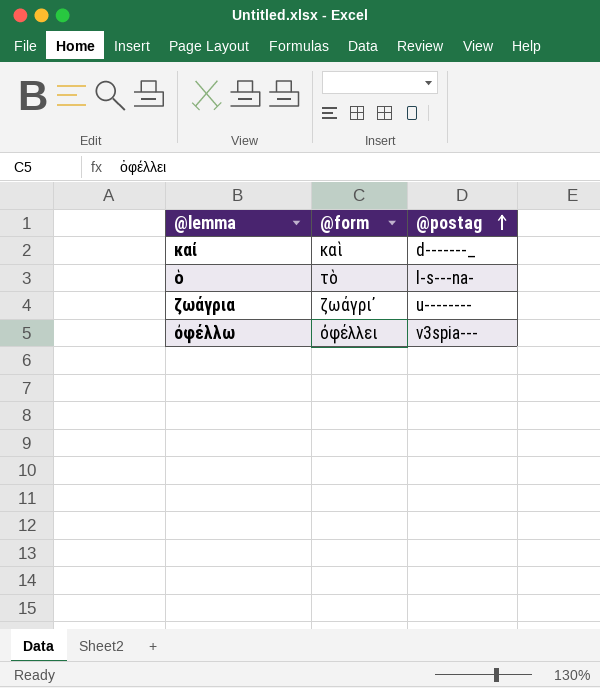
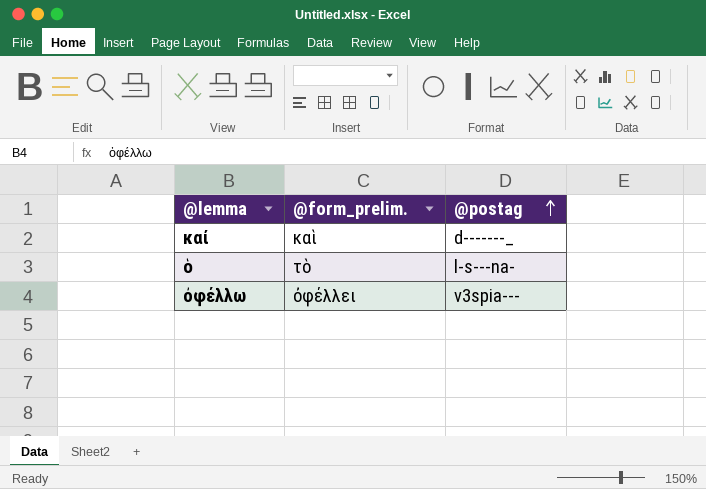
column name: @form -> @form_prelim.
row ζωάγρια: ζωάγρι᾽ | u-------- -> none

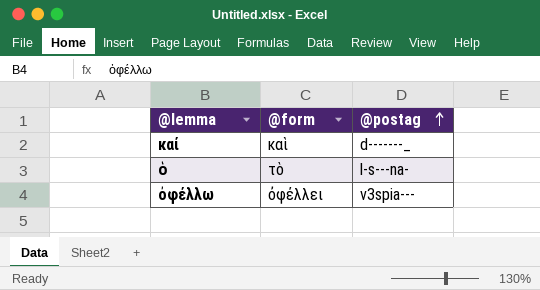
column name: @form_prelim. -> @form

